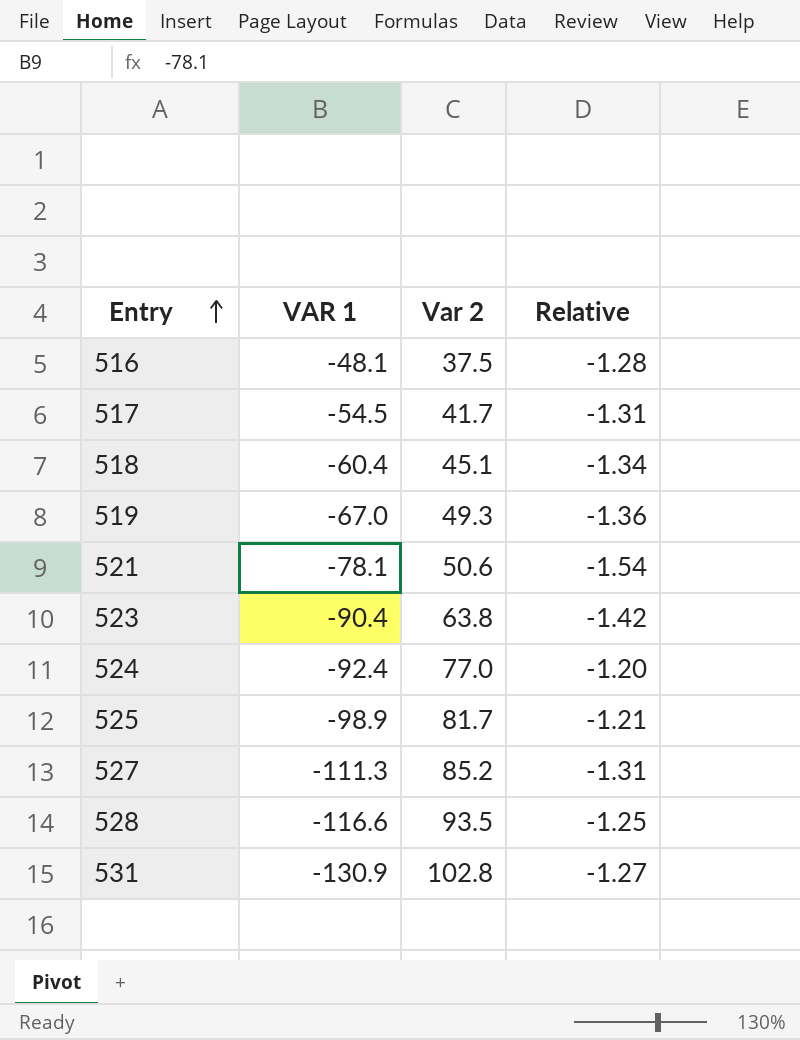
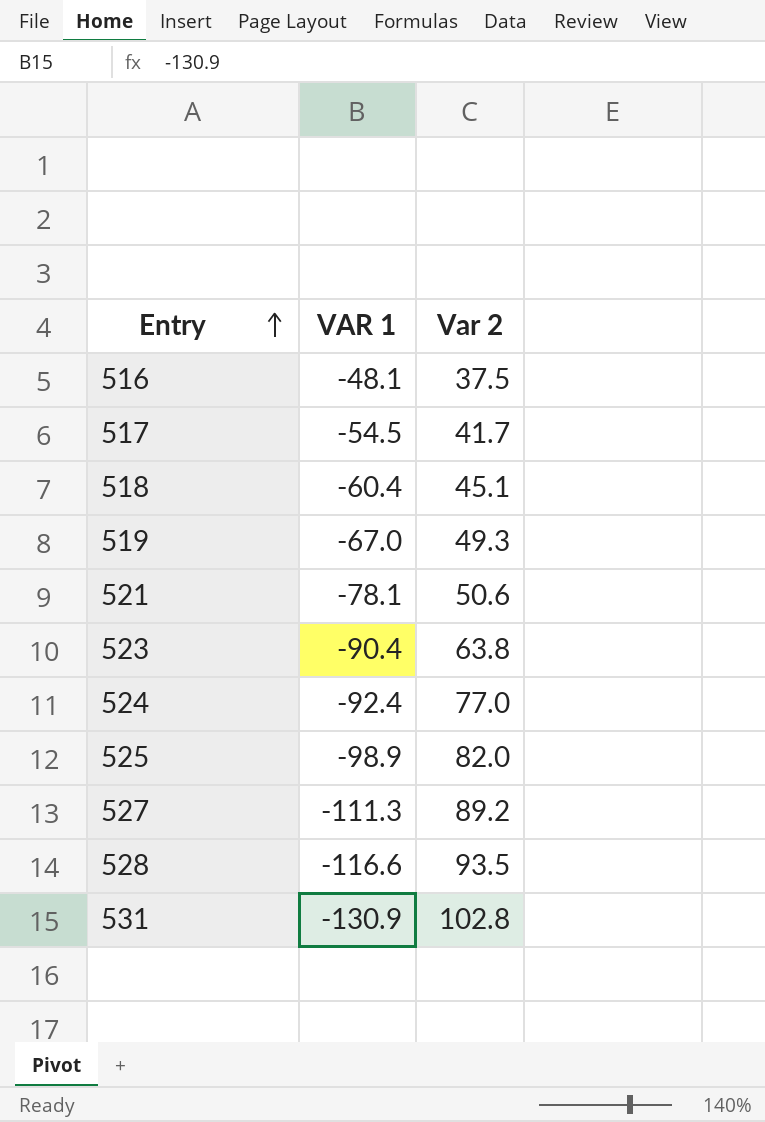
column Relative | formula: [VAR 1] / [Var 2] -> none
525 | Var 2: 81.7 -> 82.0
527 | Var 2: 85.2 -> 89.2

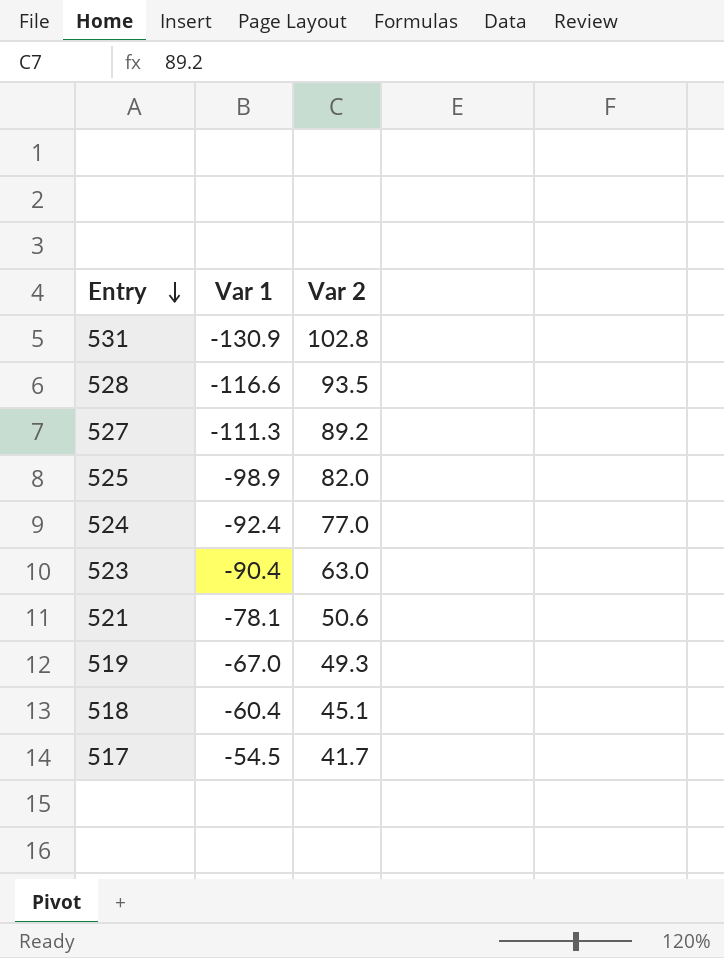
row order: Entry ascending -> Entry descending
column name: VAR 1 -> Var 1
row 516: -48.1 | 37.5 -> none
523 | Var 2: 63.8 -> 63.0

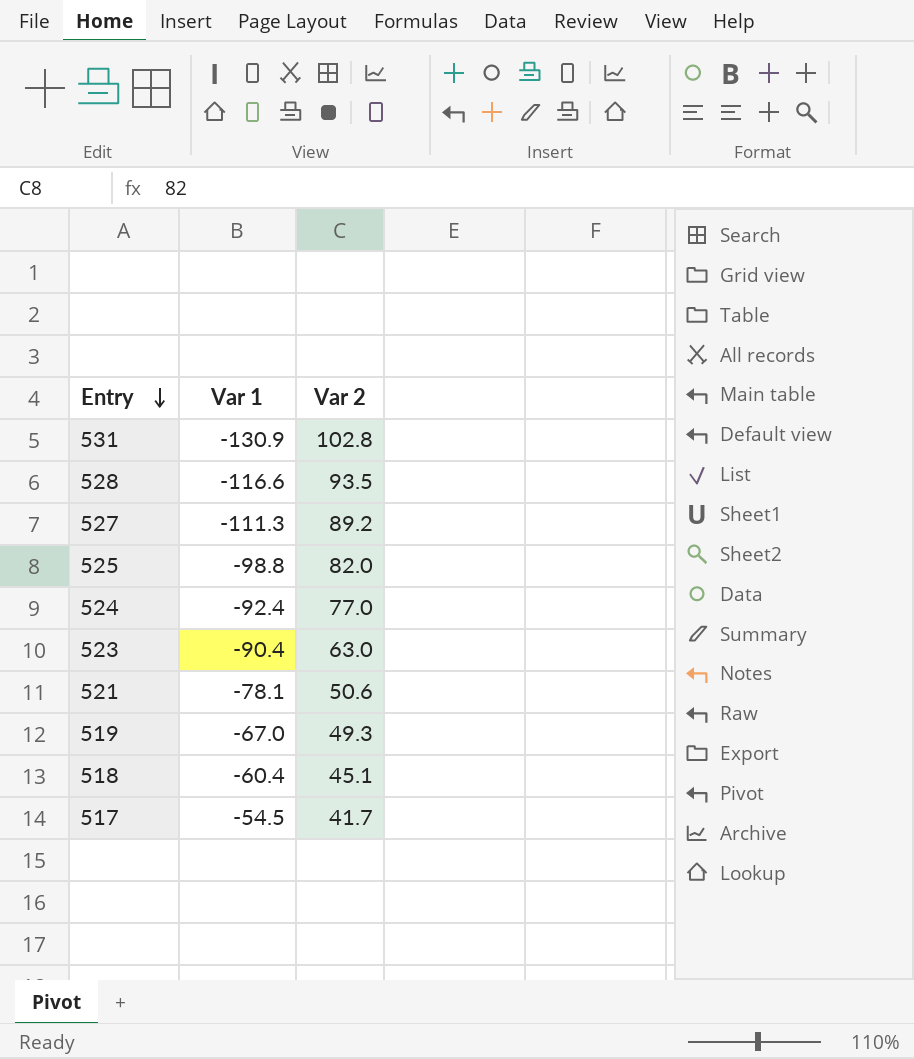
525 | Var 1: -98.9 -> -98.8

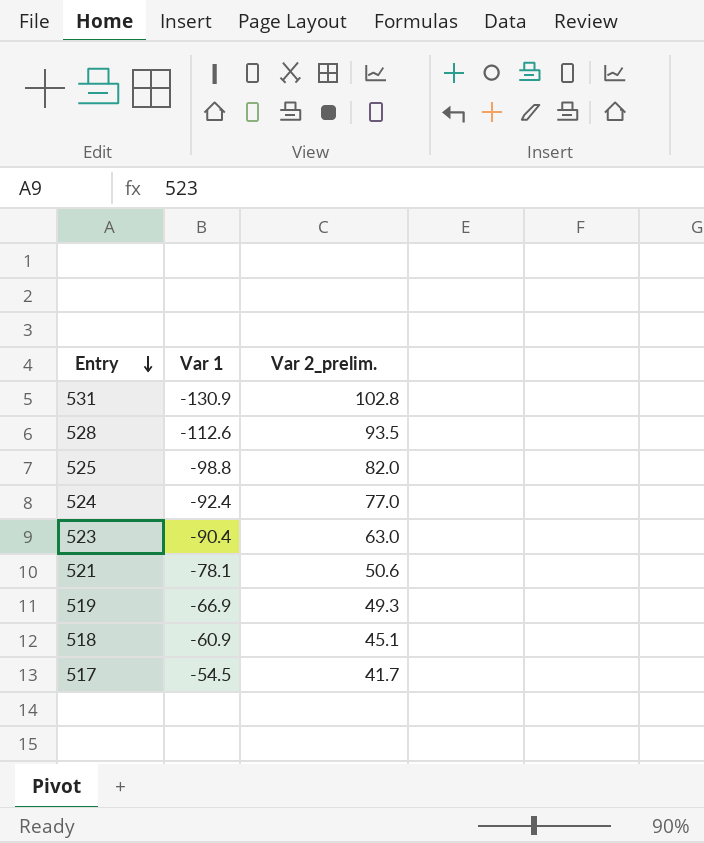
column name: Var 2 -> Var 2_prelim.
row 527: -111.3 | 89.2 -> none
528 | Var 1: -116.6 -> -112.6
519 | Var 1: -67.0 -> -66.9
518 | Var 1: -60.4 -> -60.9

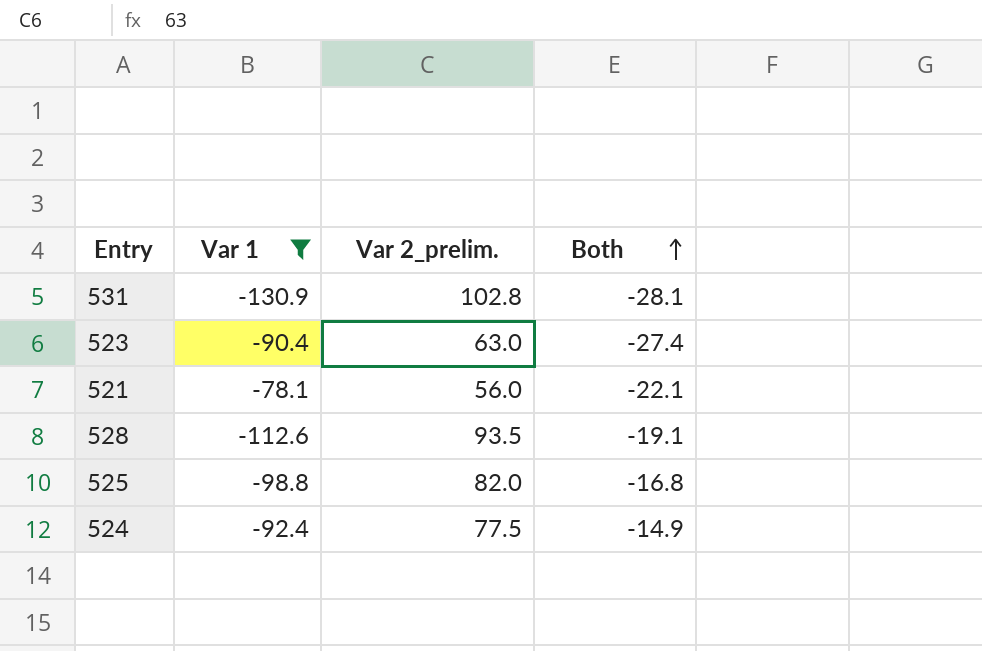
filter: none -> Var 1 <= -78.1
row order: Entry descending -> Both ascending
column Both | formula: none -> [Var 1] + [Var 2_prelim.]
521 | Var 2_prelim.: 50.6 -> 56.0
524 | Var 2_prelim.: 77.0 -> 77.5

